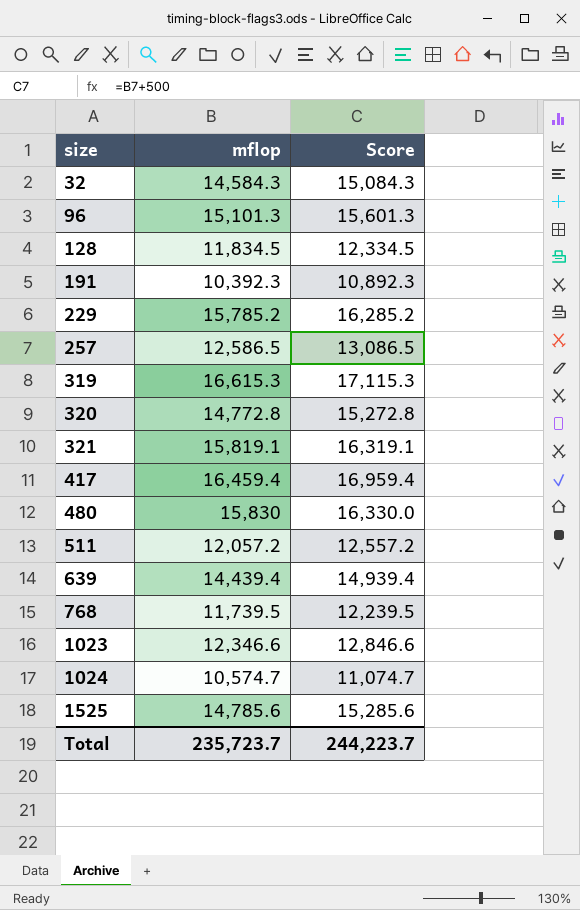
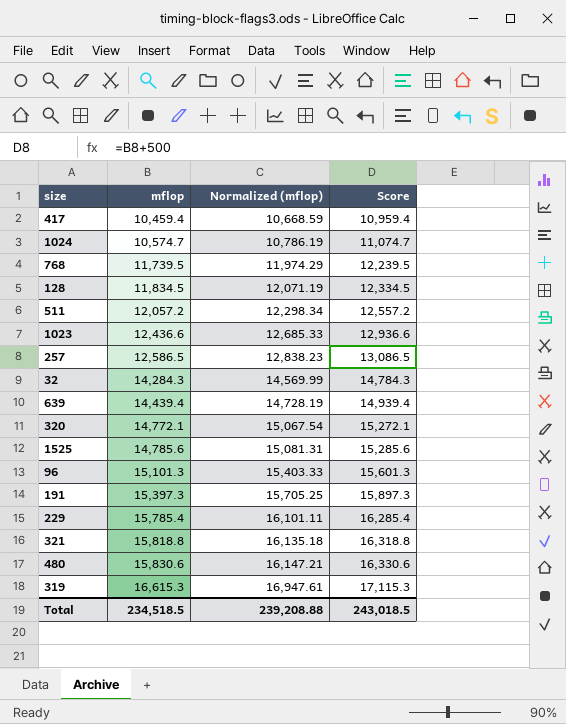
row order: size ascending -> mflop ascending
column Normalized (mflop) | formula: none -> [mflop] * 1.02
417 | mflop: 16,459.4 -> 10,459.4
417 | Score: 16,959.4 -> 10,959.4
1023 | mflop: 12,346.6 -> 12,436.6
1023 | Score: 12,846.6 -> 12,936.6
32 | mflop: 14,584.3 -> 14,284.3
32 | Score: 15,084.3 -> 14,784.3
320 | mflop: 14,772.8 -> 14,772.1
320 | Score: 15,272.8 -> 15,272.1
191 | mflop: 10,392.3 -> 15,397.3
191 | Score: 10,892.3 -> 15,897.3
229 | mflop: 15,785.2 -> 15,785.4
229 | Score: 16,285.2 -> 16,285.4
321 | mflop: 15,819.1 -> 15,818.8
321 | Score: 16,319.1 -> 16,318.8
480 | mflop: 15,830 -> 15,830.6
480 | Score: 16,330.0 -> 16,330.6
Total | mflop: 235,723.7 -> 234,518.5
Total | Score: 244,223.7 -> 243,018.5

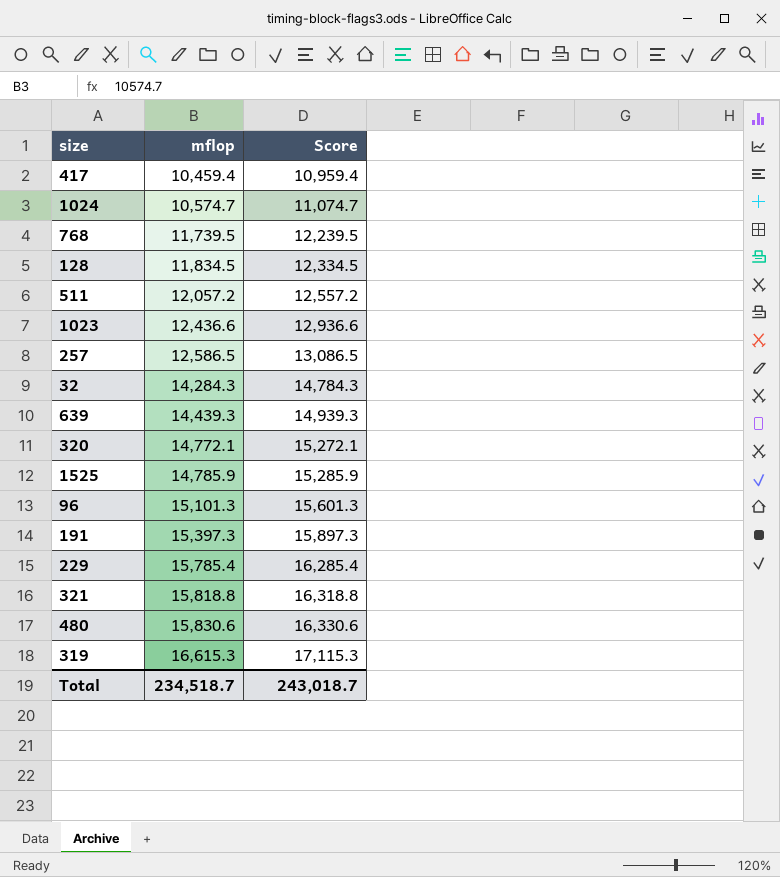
column Normalized (mflop) | formula: [mflop] * 1.02 -> none
639 | mflop: 14,439.4 -> 14,439.3
639 | Score: 14,939.4 -> 14,939.3
1525 | mflop: 14,785.6 -> 14,785.9
1525 | Score: 15,285.6 -> 15,285.9
Total | mflop: 234,518.5 -> 234,518.7
Total | Score: 243,018.5 -> 243,018.7

